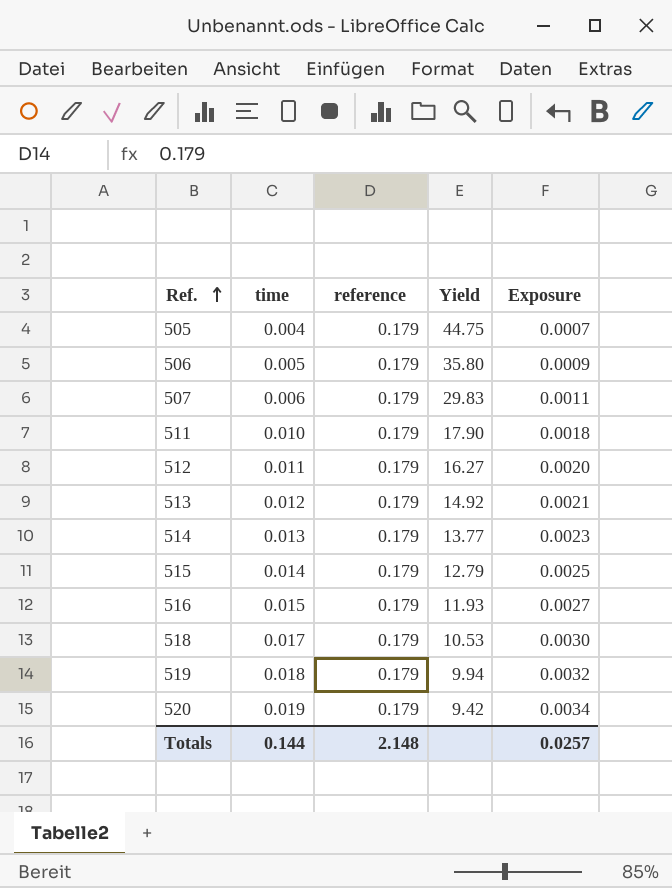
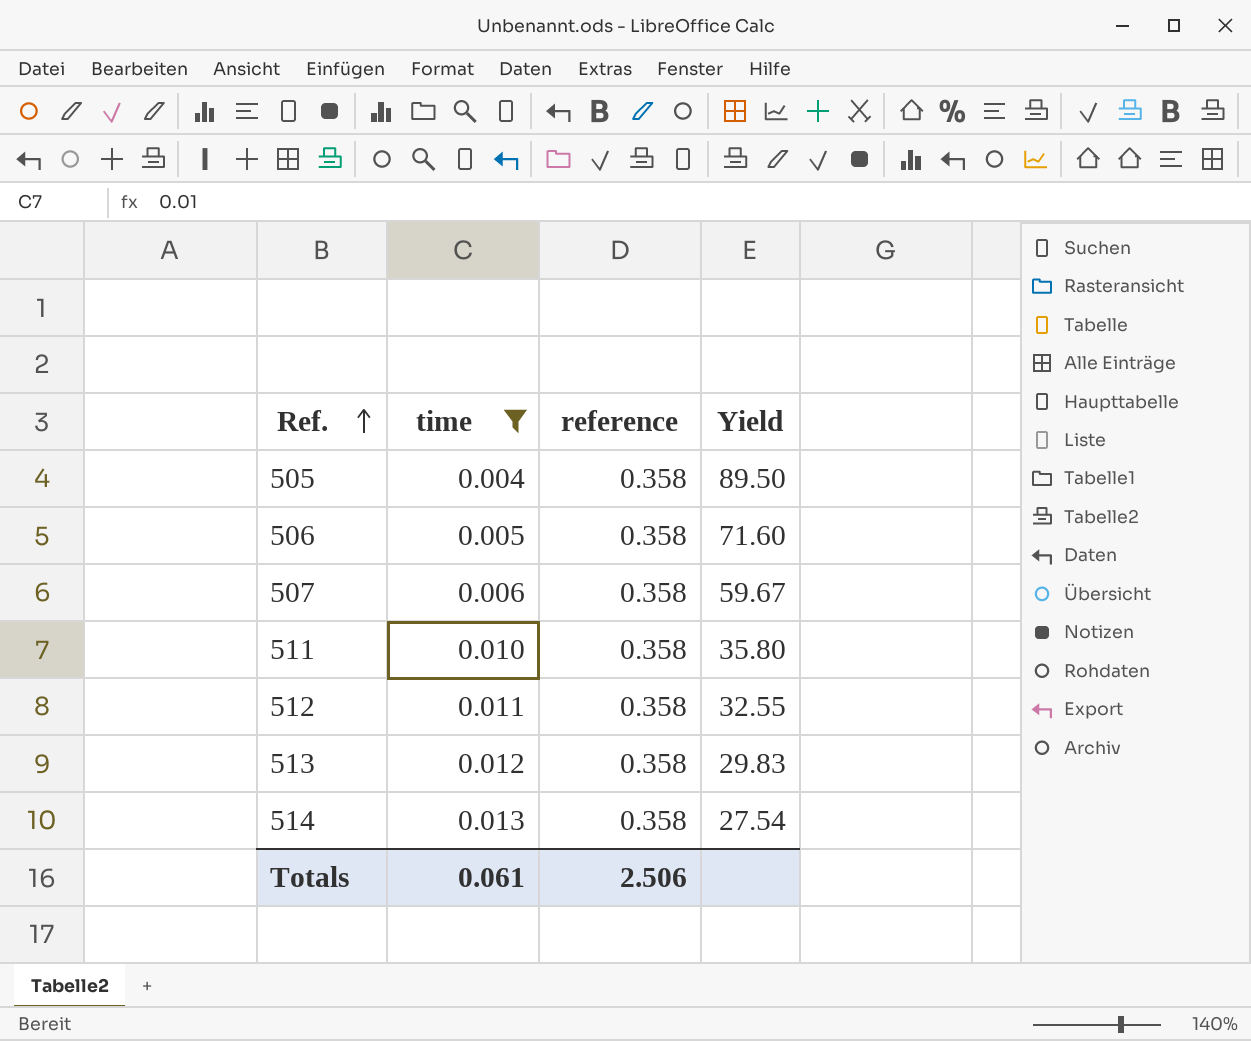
filter: none -> time <= 0.013
column Exposure | formula: [time] * [reference] -> none
505 | reference: 0.179 -> 0.358
505 | Yield: 44.75 -> 89.50
506 | reference: 0.179 -> 0.358
506 | Yield: 35.80 -> 71.60
507 | reference: 0.179 -> 0.358
507 | Yield: 29.83 -> 59.67
511 | reference: 0.179 -> 0.358
511 | Yield: 17.90 -> 35.80
512 | reference: 0.179 -> 0.358
512 | Yield: 16.27 -> 32.55
513 | reference: 0.179 -> 0.358
513 | Yield: 14.92 -> 29.83
514 | reference: 0.179 -> 0.358
514 | Yield: 13.77 -> 27.54
Totals | time: 0.144 -> 0.061
Totals | reference: 2.148 -> 2.506

